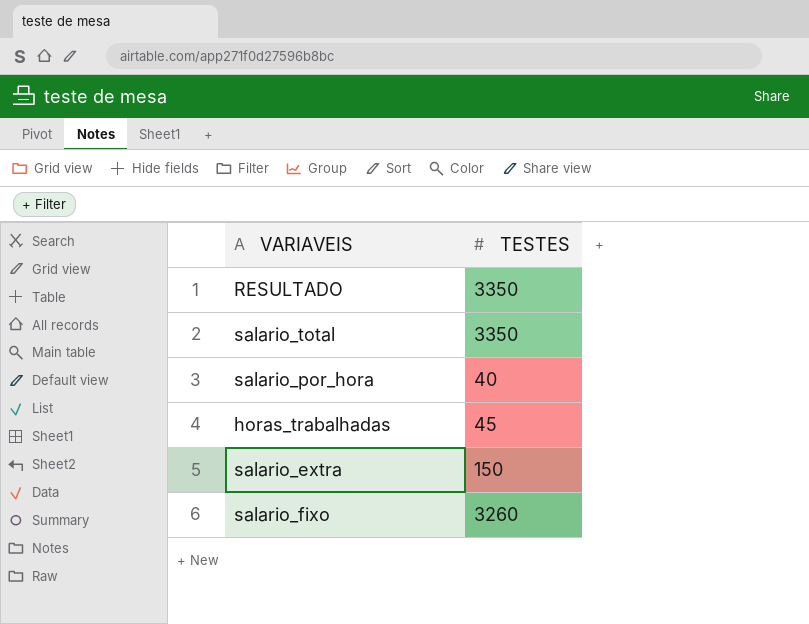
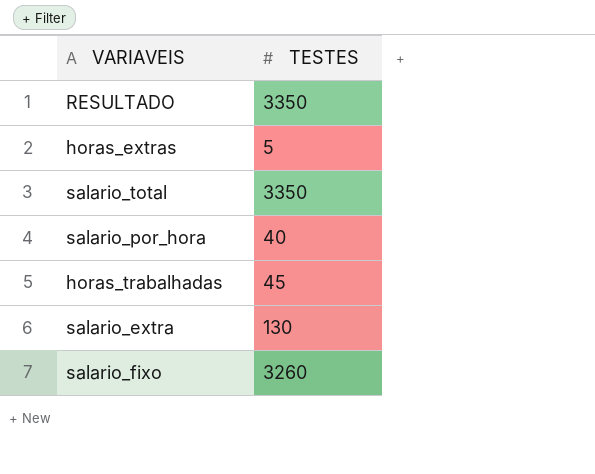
row horas_extras: none -> 5
salario_extra | TESTES: 150 -> 130

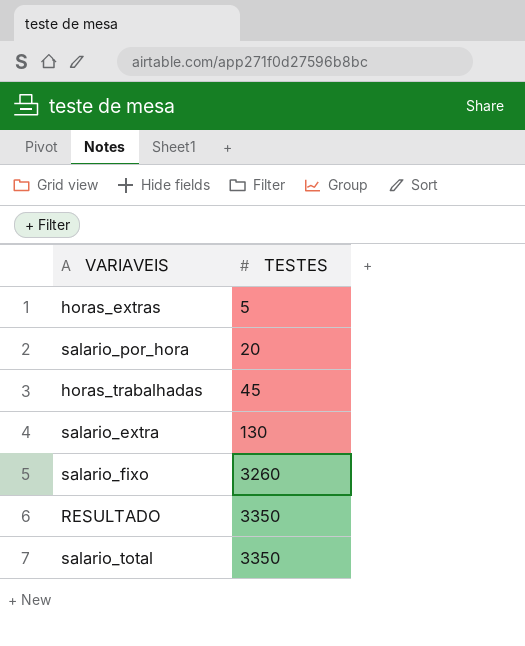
row order: none -> TESTES ascending
salario_por_hora | TESTES: 40 -> 20

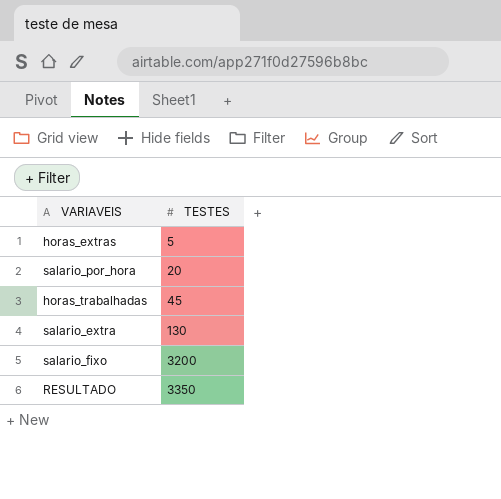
row salario_total: 3350 -> none
salario_fixo | TESTES: 3260 -> 3200

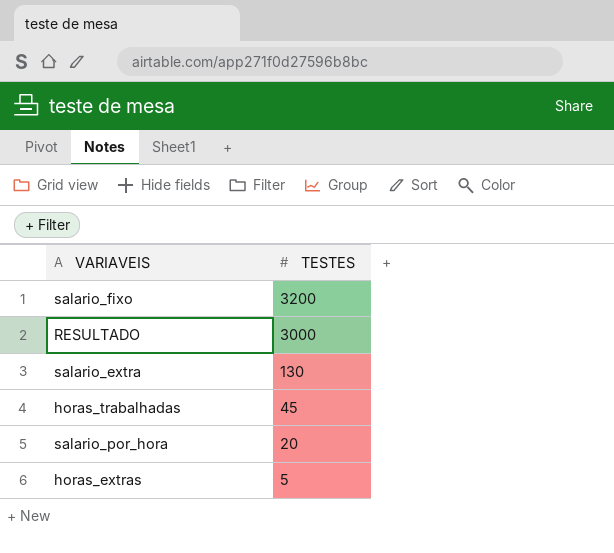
row order: TESTES ascending -> TESTES descending
RESULTADO | TESTES: 3350 -> 3000

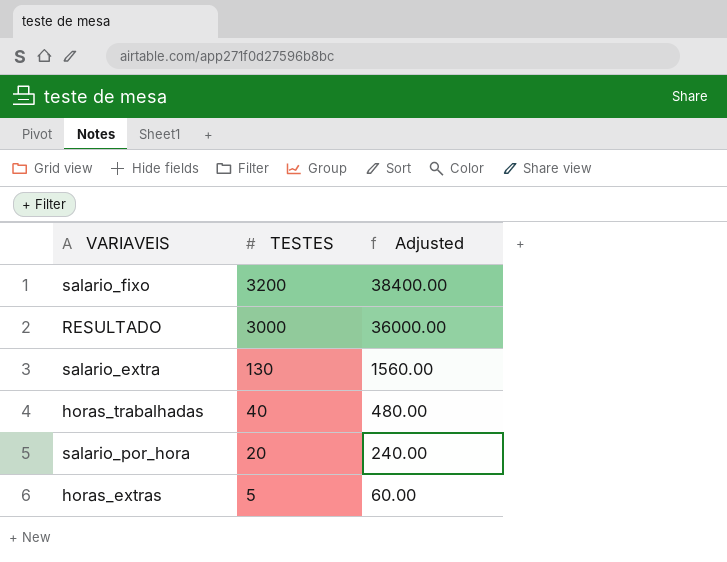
column Adjusted | formula: none -> [TESTES] * 12
horas_trabalhadas | TESTES: 45 -> 40

